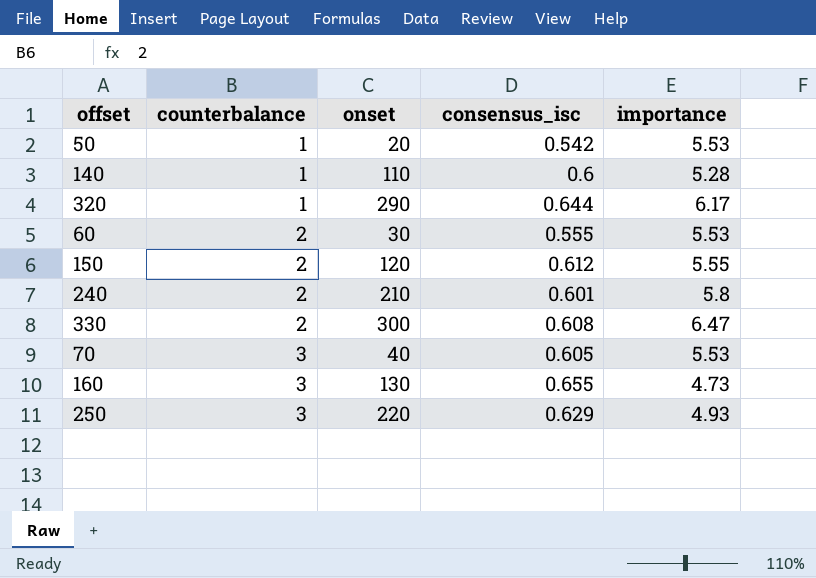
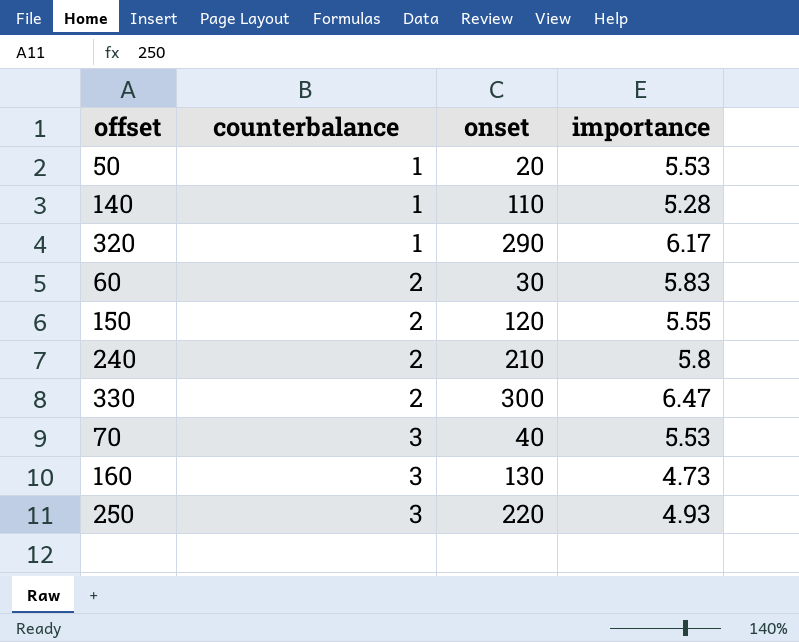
column consensus_isc | position: 4 -> none
60 | importance: 5.53 -> 5.83

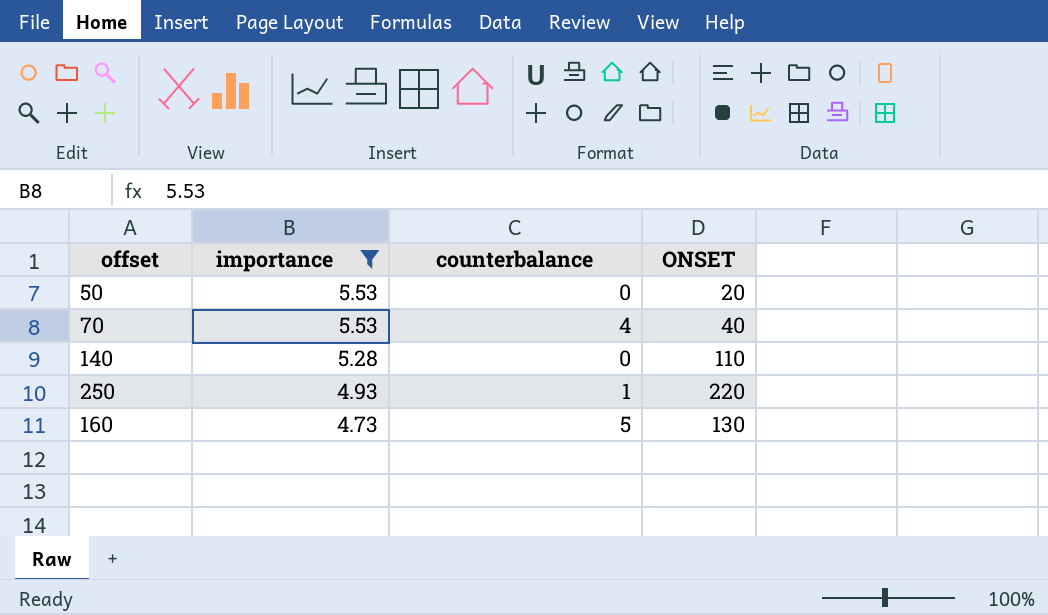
filter: none -> importance <= 5.53
row order: counterbalance ascending -> importance descending
column importance | position: 4 -> 2
column name: onset -> ONSET
50 | counterbalance: 1 -> 0
70 | counterbalance: 3 -> 4
140 | counterbalance: 1 -> 0
250 | counterbalance: 3 -> 1
160 | counterbalance: 3 -> 5

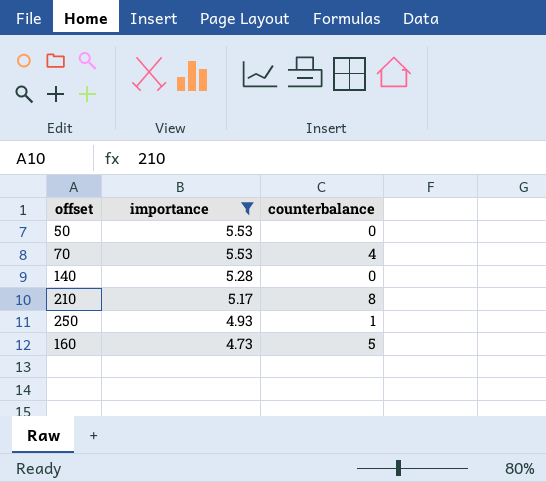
column ONSET | position: 4 -> none
row 210: none -> 5.17 | 8

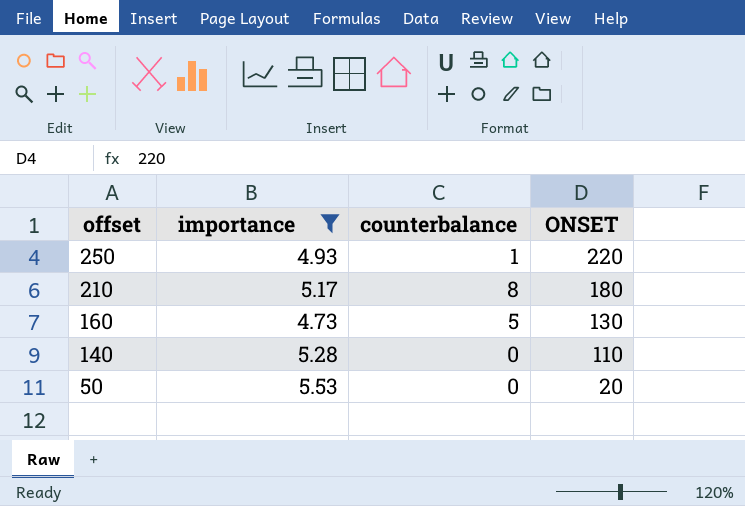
row order: importance descending -> offset descending
column ONSET | position: none -> 4
row 70: 5.53 | 4 -> none

